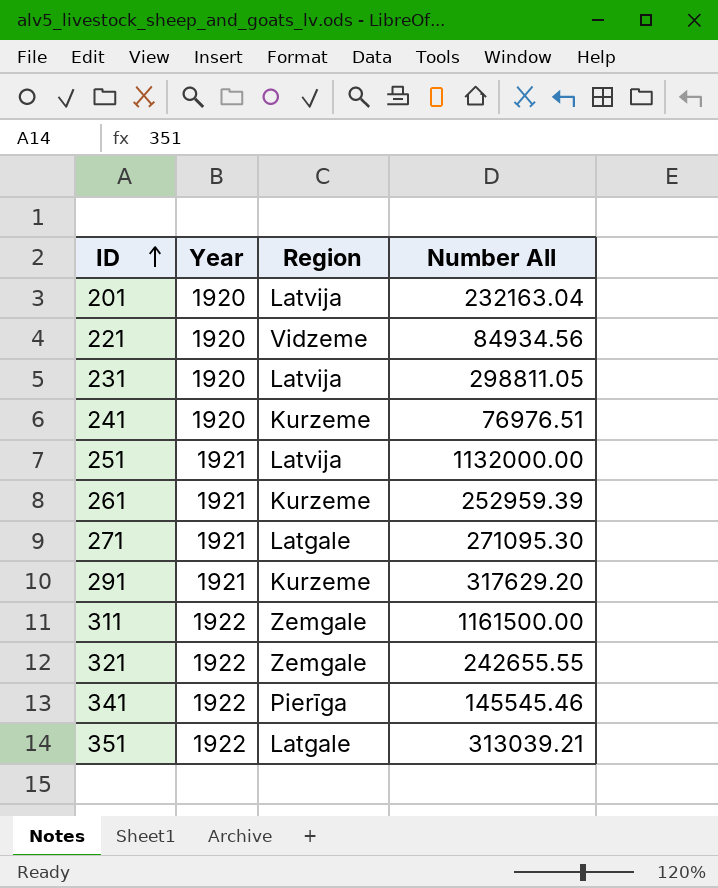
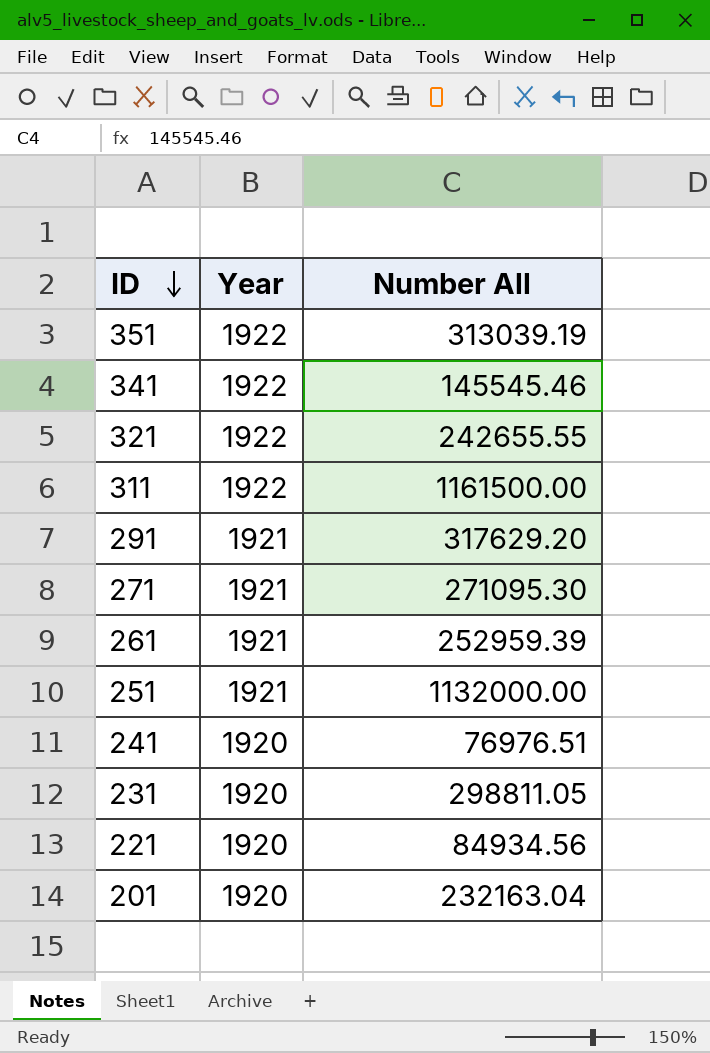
row order: ID ascending -> ID descending
column Region | position: 3 -> none
351 | Number All: 313039.21 -> 313039.19

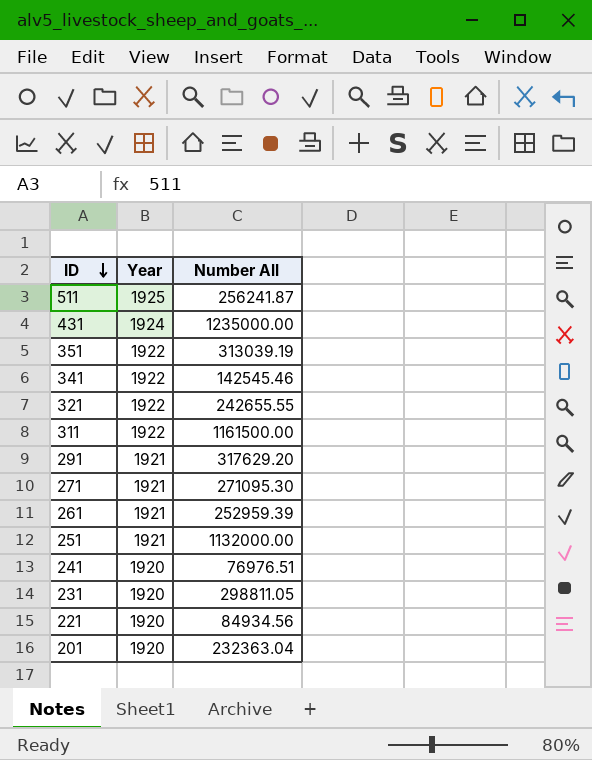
row 511: none -> 1925 | 256241.87
row 431: none -> 1924 | 1235000.00
341 | Number All: 145545.46 -> 142545.46
201 | Number All: 232163.04 -> 232363.04

